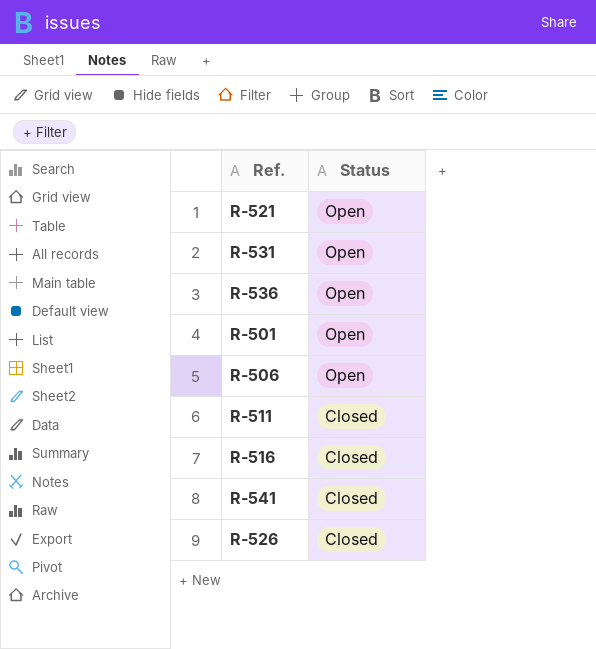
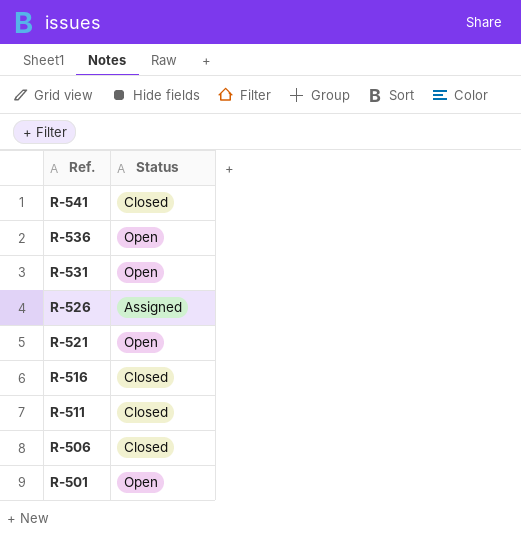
row order: Status descending -> Ref. descending
R-526 | Status: Closed -> Assigned
R-506 | Status: Open -> Closed

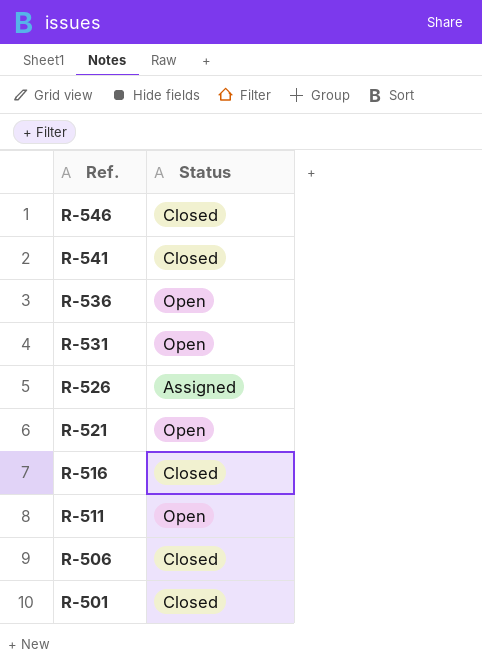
row R-546: none -> Closed
R-511 | Status: Closed -> Open
R-501 | Status: Open -> Closed

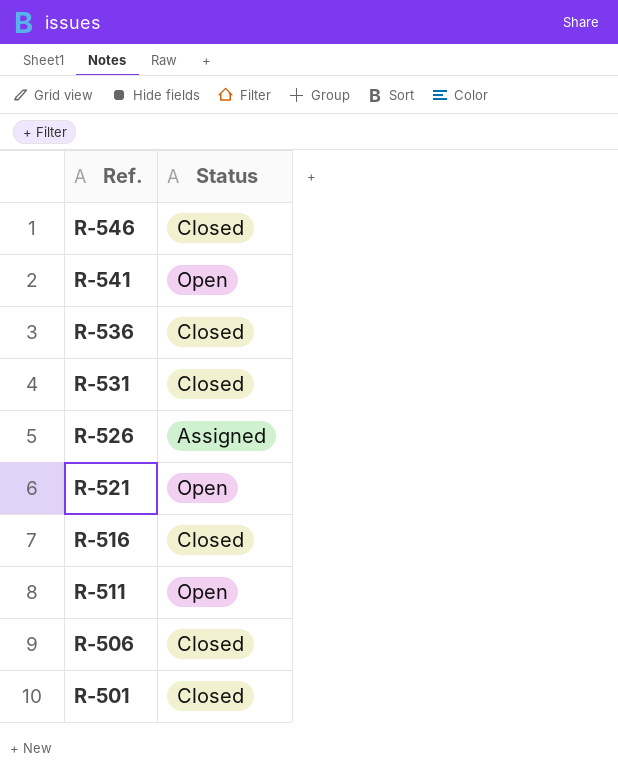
R-541 | Status: Closed -> Open
R-536 | Status: Open -> Closed
R-531 | Status: Open -> Closed

